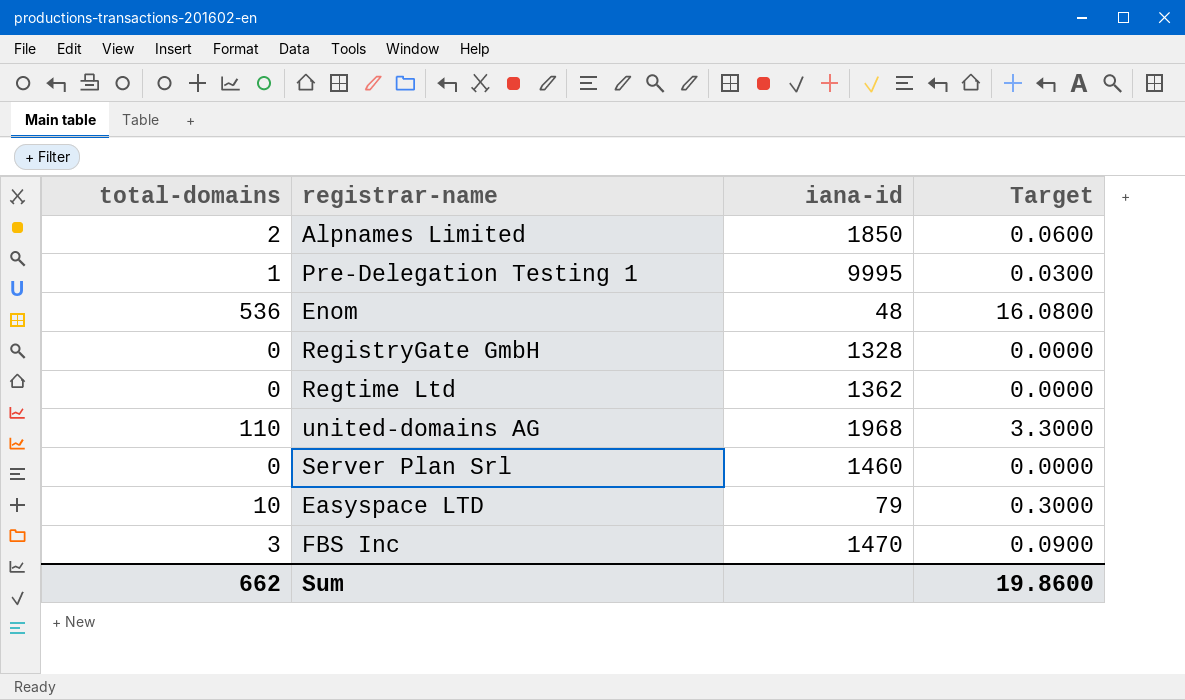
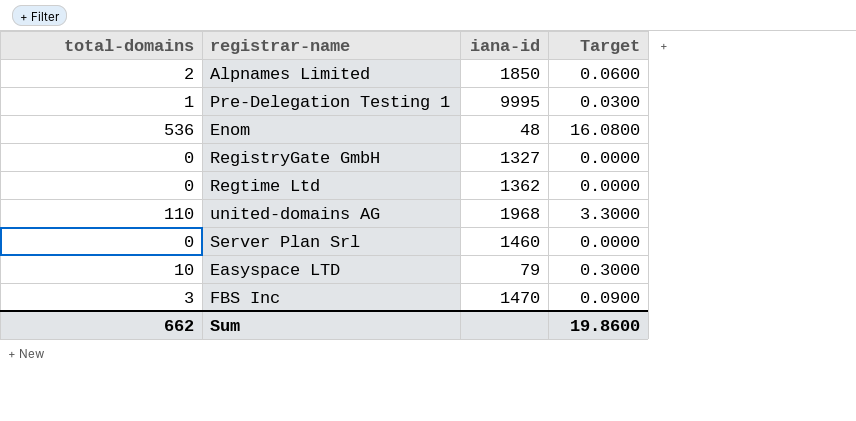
RegistryGate GmbH | iana-id: 1328 -> 1327

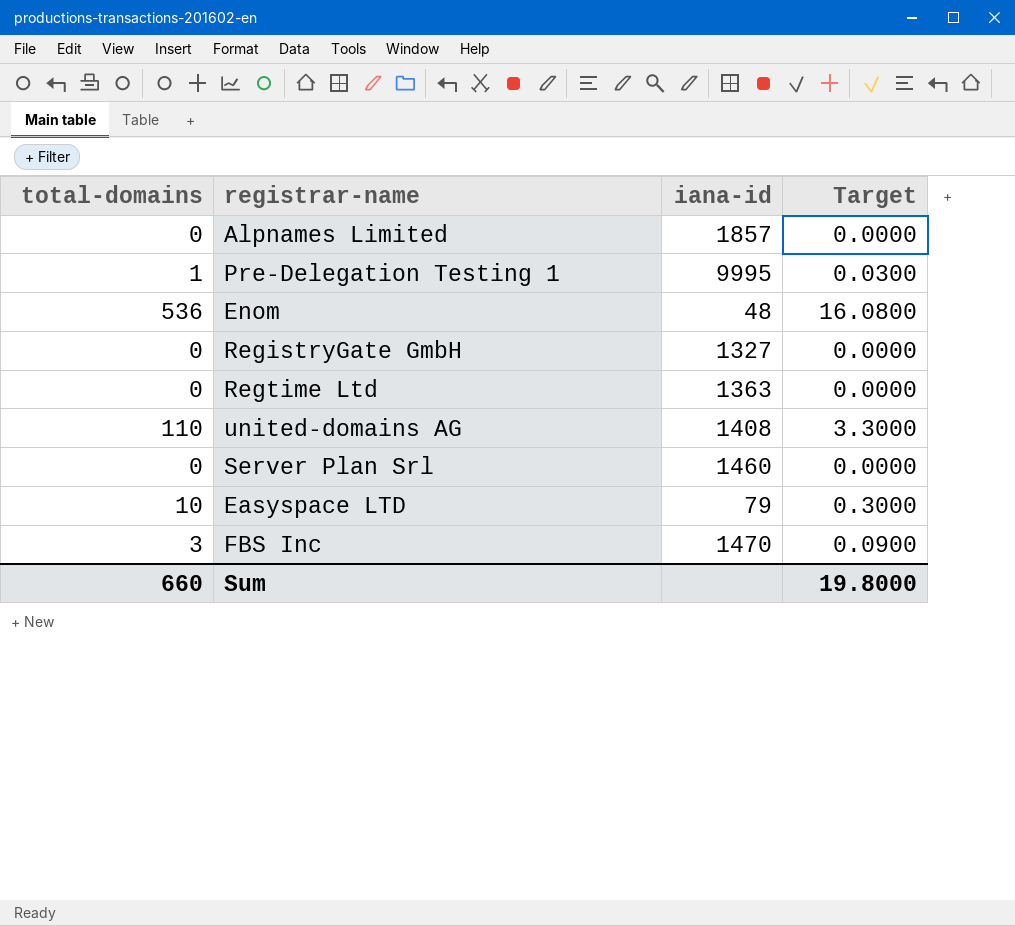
Alpnames Limited | total-domains: 2 -> 0
Alpnames Limited | iana-id: 1850 -> 1857
Alpnames Limited | Target: 0.0600 -> 0.0000
Regtime Ltd | iana-id: 1362 -> 1363
united-domains AG | iana-id: 1968 -> 1408
Sum | total-domains: 662 -> 660
Sum | Target: 19.8600 -> 19.8000

